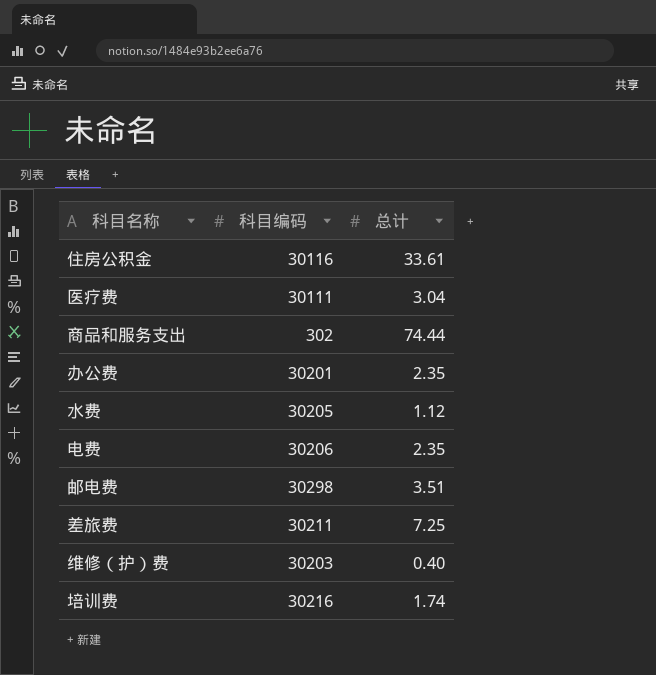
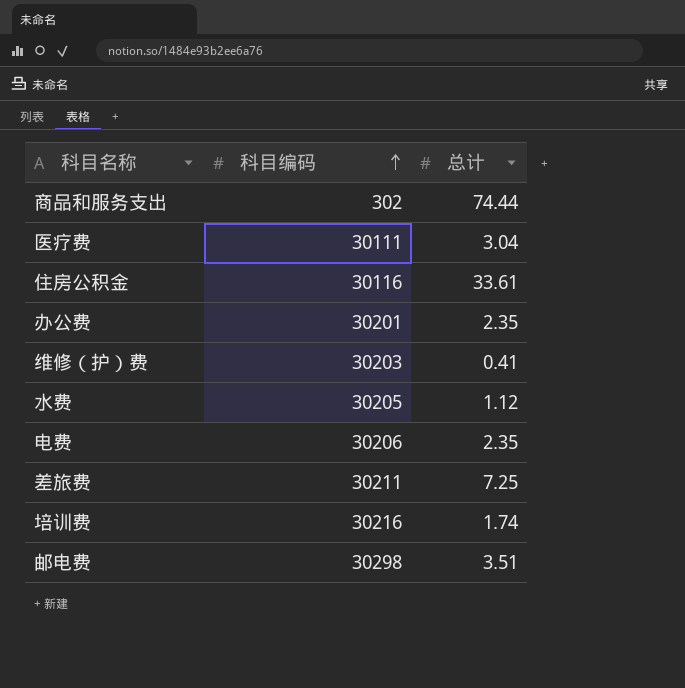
row order: none -> 科目编码 ascending
维修（护）费 | 总计: 0.40 -> 0.41

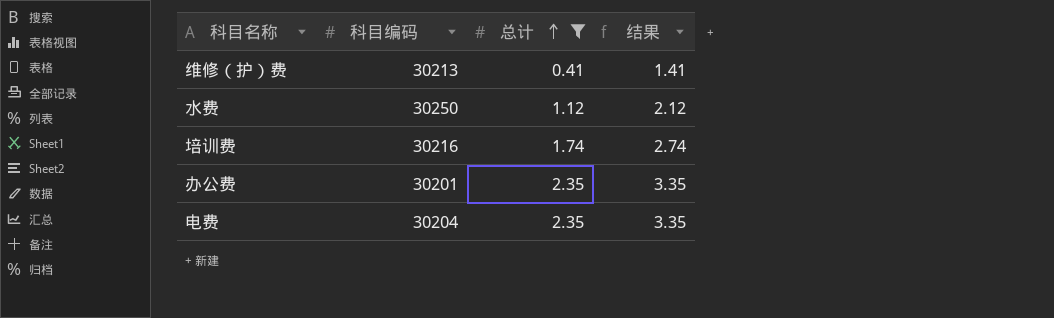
filter: none -> 总计 <= 2.35
row order: 科目编码 ascending -> 总计 ascending
column 结果 | formula: none -> [总计] + 1
维修（护）费 | 科目编码: 30203 -> 30213
水费 | 科目编码: 30205 -> 30250
电费 | 科目编码: 30206 -> 30204

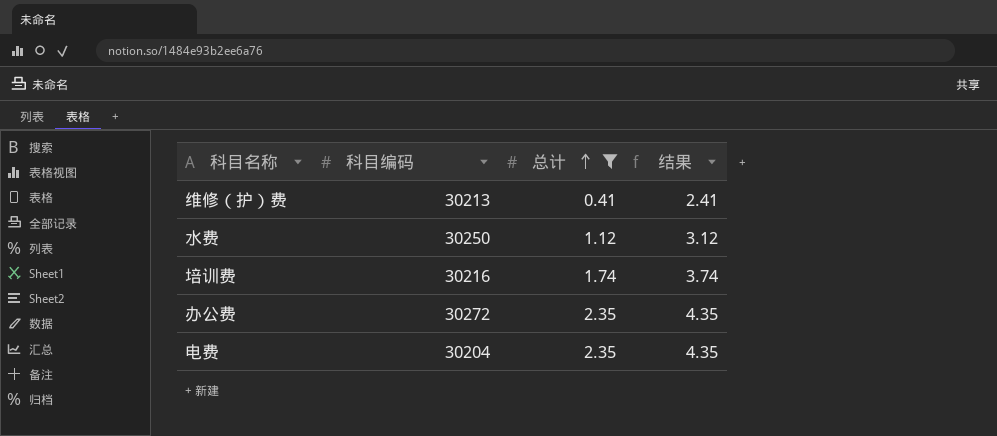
column 结果 | formula: [总计] + 1 -> [总计] + 2
办公费 | 科目编码: 30201 -> 30272

